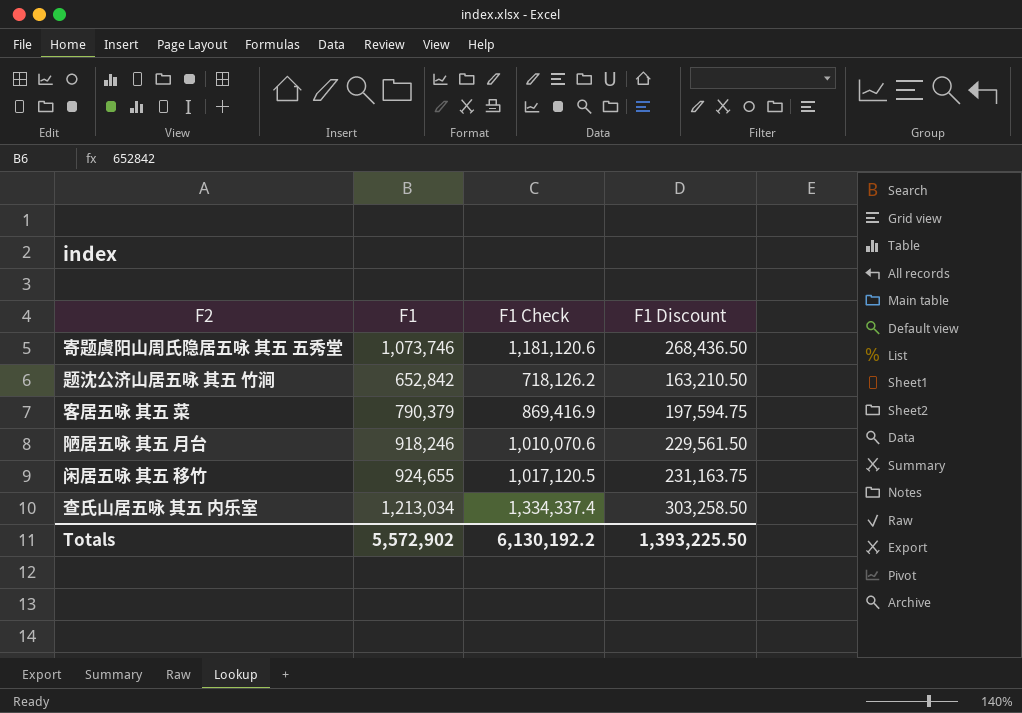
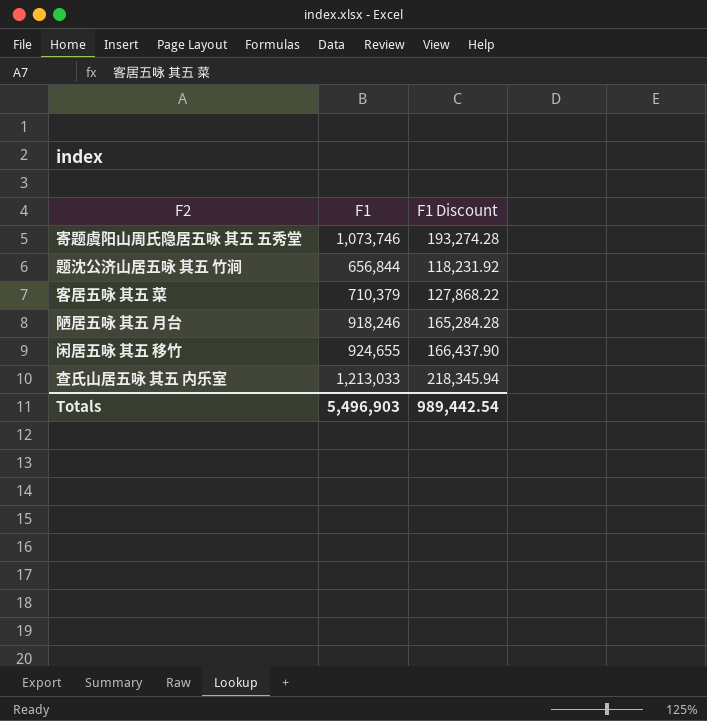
column F1 Check | formula: [F1] * 1.1 -> none
column F1 Discount | formula: [F1] * 0.25 -> [F1] * 0.18
题沈公济山居五咏 其五 竹涧 | F1: 652,842 -> 656,844
客居五咏 其五 菜 | F1: 790,379 -> 710,379
查氏山居五咏 其五 内乐室 | F1: 1,213,034 -> 1,213,033
Totals | F1: 5,572,902 -> 5,496,903
Totals | F1 Discount: 1,393,225.50 -> 989,442.54

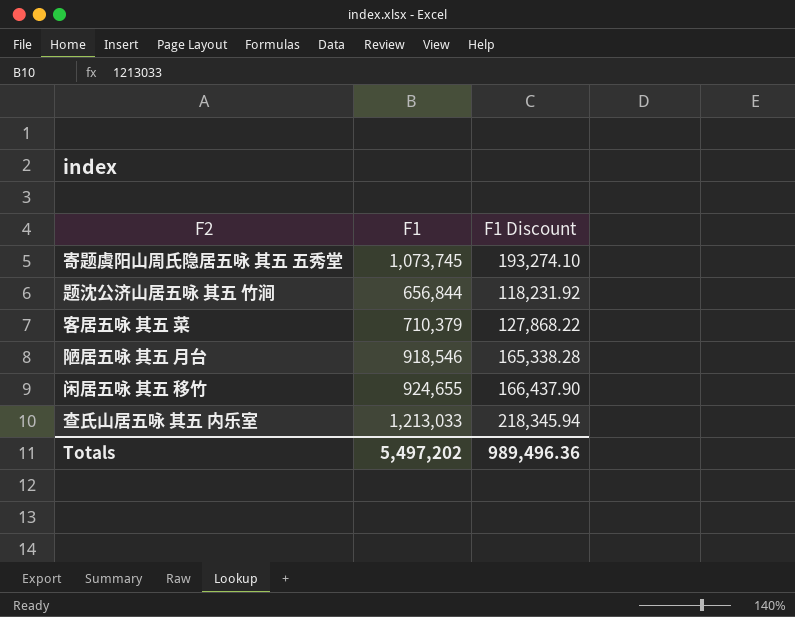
寄题虞阳山周氏隐居五咏 其五 五秀堂 | F1: 1,073,746 -> 1,073,745
寄题虞阳山周氏隐居五咏 其五 五秀堂 | F1 Discount: 193,274.28 -> 193,274.10
陋居五咏 其五 月台 | F1: 918,246 -> 918,546
陋居五咏 其五 月台 | F1 Discount: 165,284.28 -> 165,338.28
Totals | F1: 5,496,903 -> 5,497,202
Totals | F1 Discount: 989,442.54 -> 989,496.36

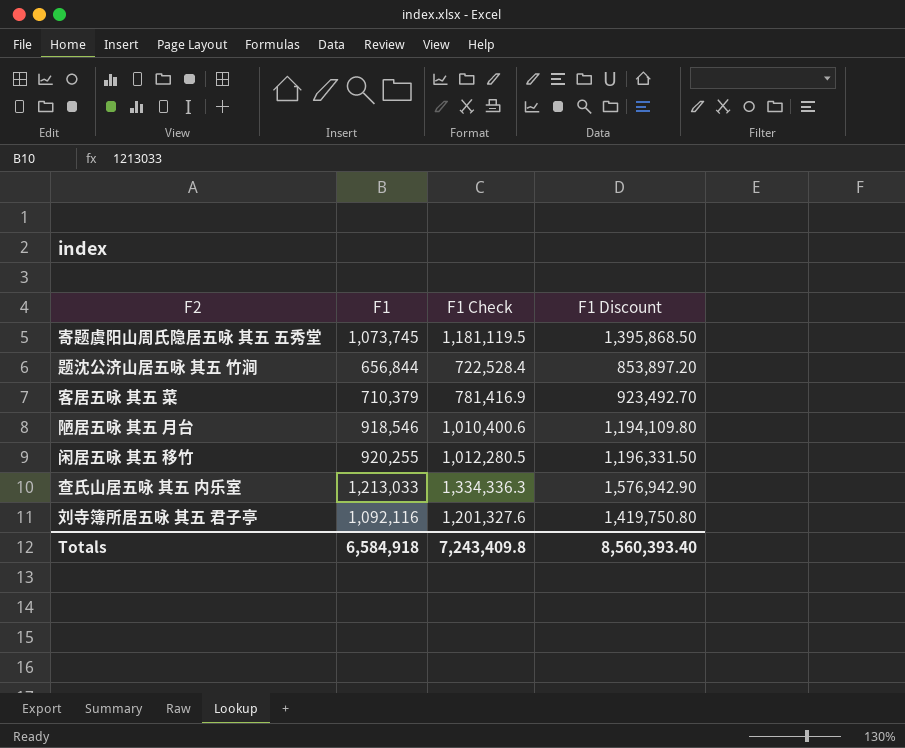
column F1 Check | formula: none -> [F1] * 1.1
column F1 Discount | formula: [F1] * 0.18 -> [F1] * 1.3
闲居五咏 其五 移竹 | F1: 924,655 -> 920,255
row 刘寺簿所居五咏 其五 君子亭: none -> 1,092,116 | 1,201,327.6 | 1,419,750.80
Totals | F1: 5,497,202 -> 6,584,918
Totals | F1 Discount: 989,496.36 -> 8,560,393.40

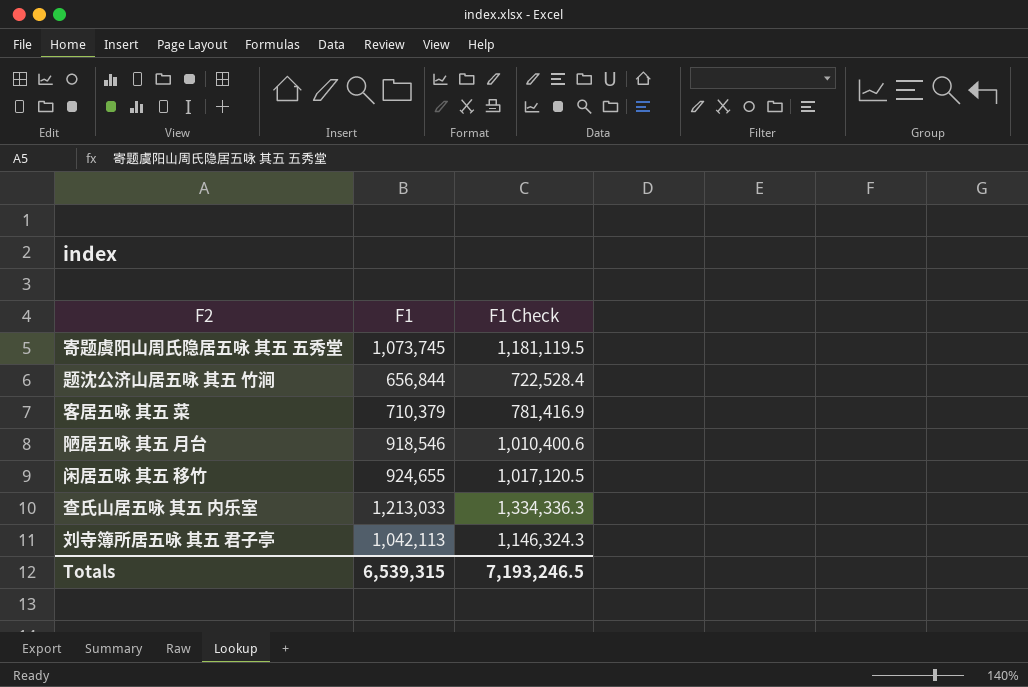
column F1 Discount | formula: [F1] * 1.3 -> none
闲居五咏 其五 移竹 | F1: 920,255 -> 924,655
闲居五咏 其五 移竹 | F1 Check: 1,012,280.5 -> 1,017,120.5
刘寺簿所居五咏 其五 君子亭 | F1: 1,092,116 -> 1,042,113
刘寺簿所居五咏 其五 君子亭 | F1 Check: 1,201,327.6 -> 1,146,324.3
Totals | F1: 6,584,918 -> 6,539,315
Totals | F1 Check: 7,243,409.8 -> 7,193,246.5

